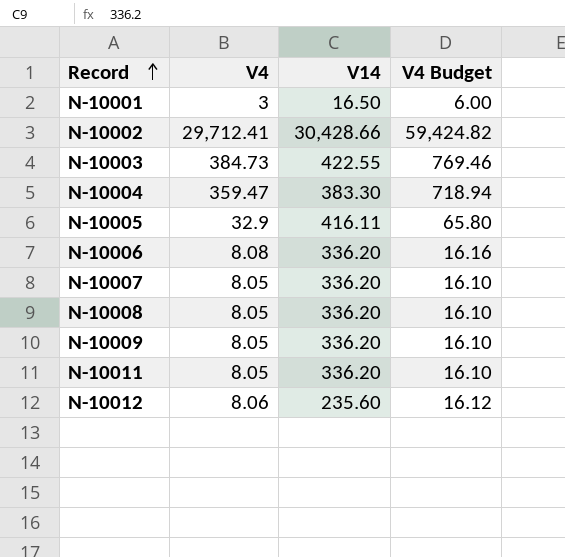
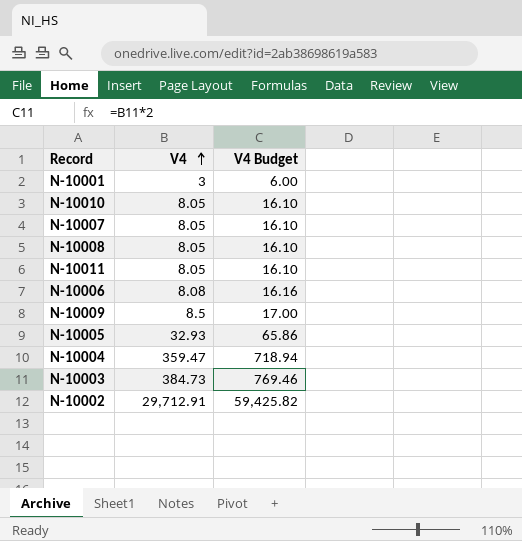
row order: Record ascending -> V4 ascending
column V14 | position: 3 -> none
row N-10012: 8.06 | 235.60 | 16.12 -> none
row N-10010: none -> 8.05 | 16.10
N-10009 | V4: 8.05 -> 8.5
N-10009 | V4 Budget: 16.10 -> 17.00
N-10005 | V4: 32.9 -> 32.93
N-10005 | V4 Budget: 65.80 -> 65.86
N-10002 | V4: 29,712.41 -> 29,712.91
N-10002 | V4 Budget: 59,424.82 -> 59,425.82

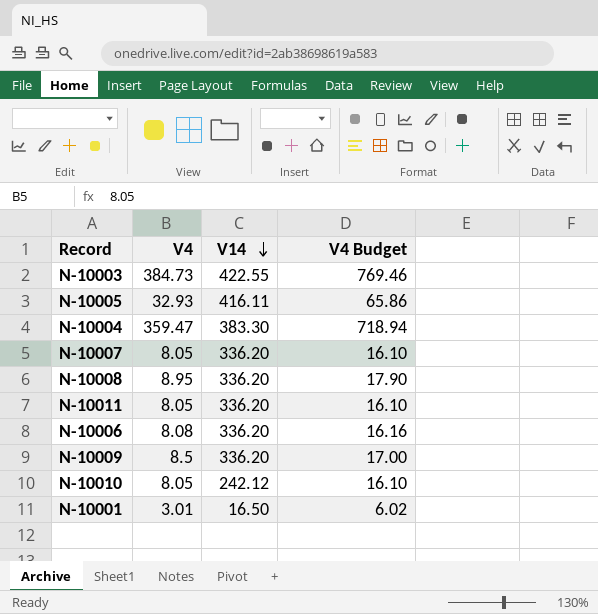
row order: V4 ascending -> V14 descending
column V14 | position: none -> 3
row N-10002: 29,712.91 | 59,425.82 -> none
N-10008 | V4: 8.05 -> 8.95
N-10008 | V4 Budget: 16.10 -> 17.90
N-10001 | V4: 3 -> 3.01
N-10001 | V4 Budget: 6.00 -> 6.02

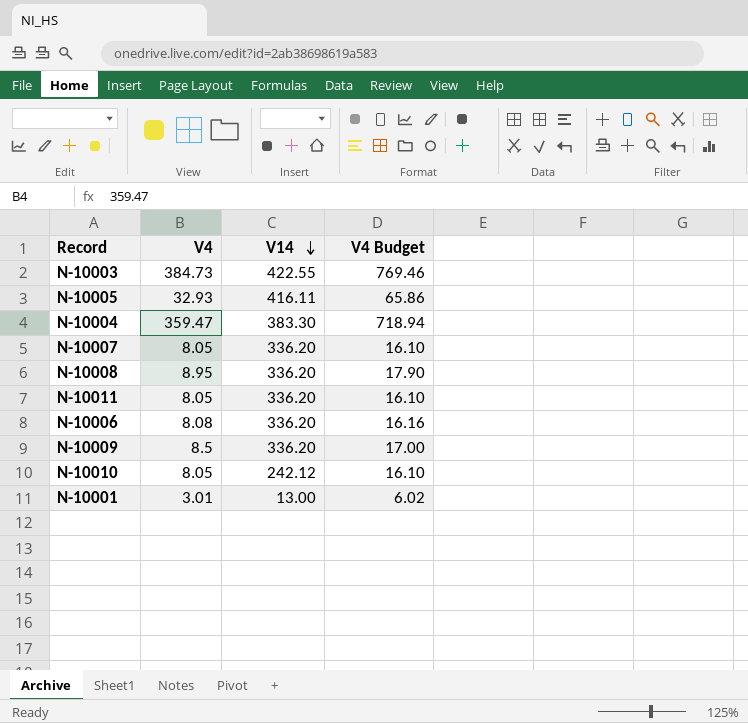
N-10001 | V14: 16.50 -> 13.00

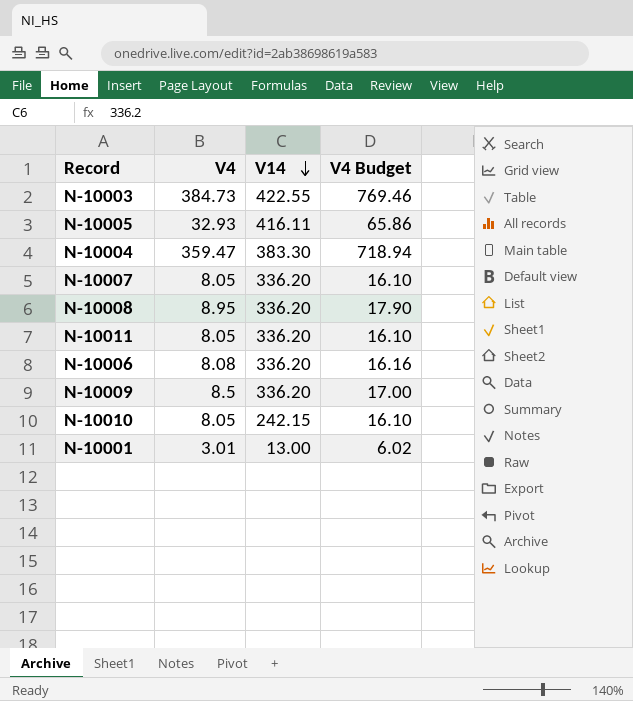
N-10010 | V14: 242.12 -> 242.15

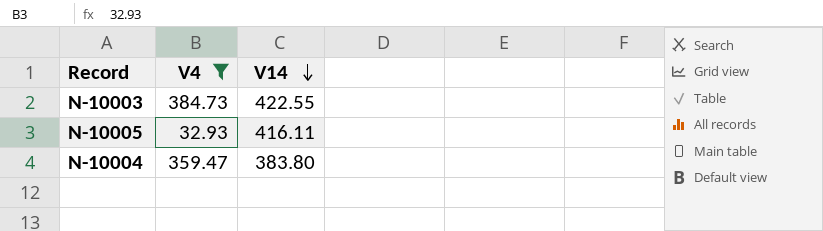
filter: none -> V4 >= 32.93
column V4 Budget | formula: [V4] * 2 -> none
N-10004 | V14: 383.30 -> 383.80

